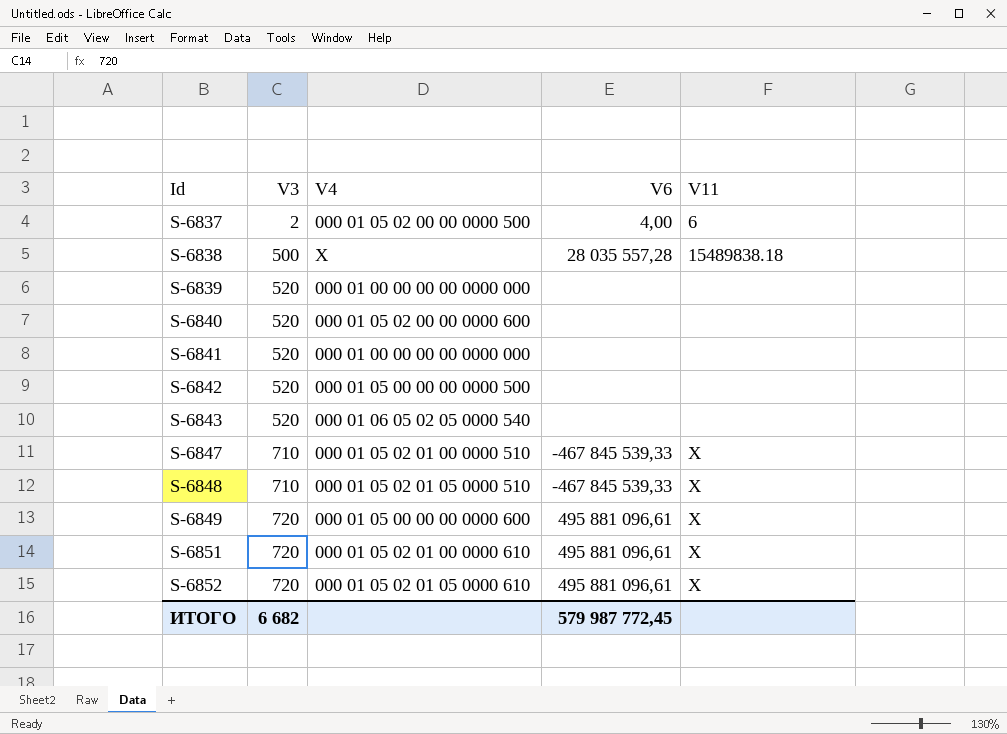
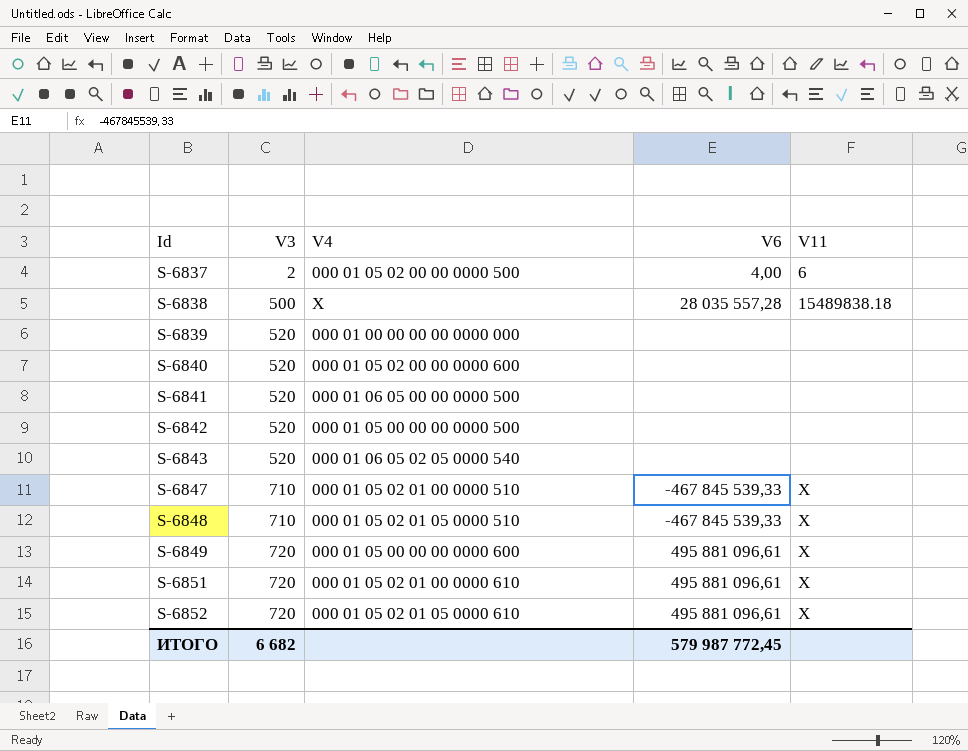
S-6841 | V4: 000 01 00 00 00 00 0000 000 -> 000 01 06 05 00 00 0000 500

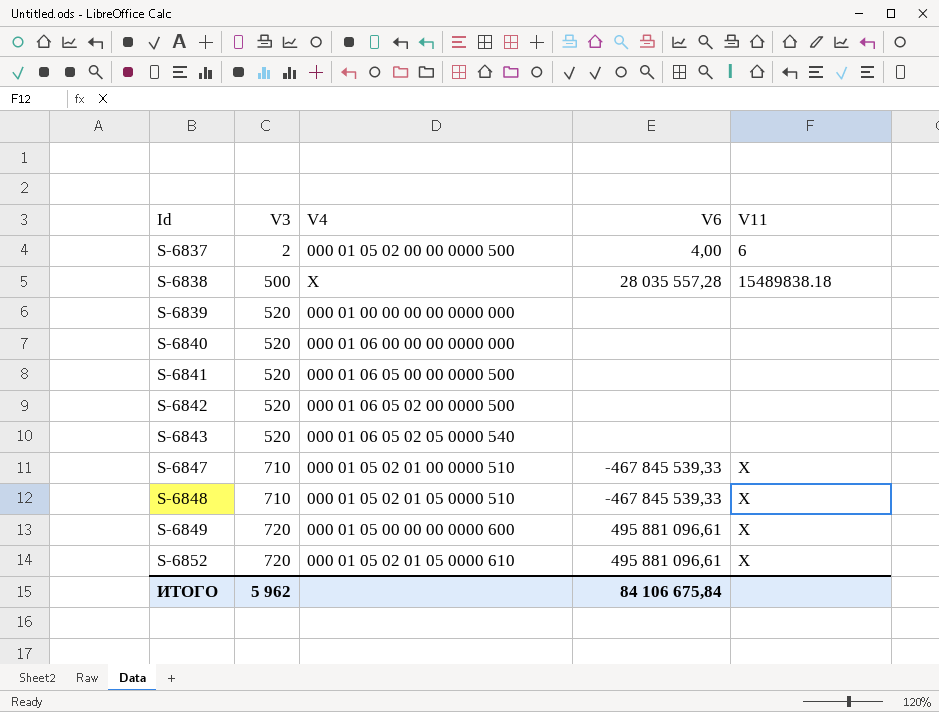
row S-6851: 720 | 000 01 05 02 01 00 0000 610 | 495 881 096,61 | X -> none
S-6840 | V4: 000 01 05 02 00 00 0000 600 -> 000 01 06 00 00 00 0000 000
S-6842 | V4: 000 01 05 00 00 00 0000 500 -> 000 01 06 05 02 00 0000 500
ИТОГО | V3: 6 682 -> 5 962
ИТОГО | V6: 579 987 772,45 -> 84 106 675,84

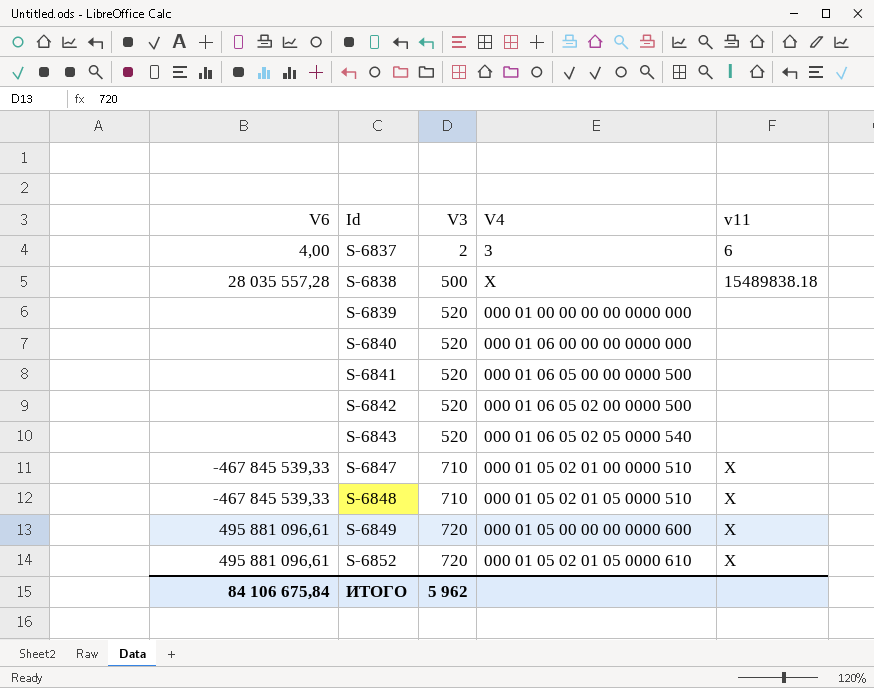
column V6 | position: 4 -> 1
column name: V11 -> v11
S-6837 | V4: 000 01 05 02 00 00 0000 500 -> 3

